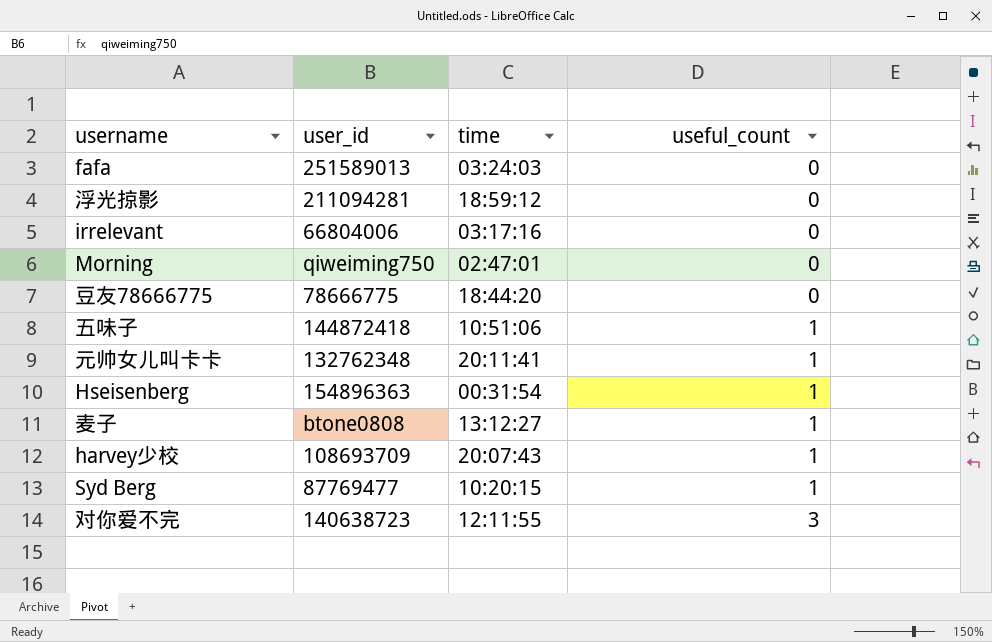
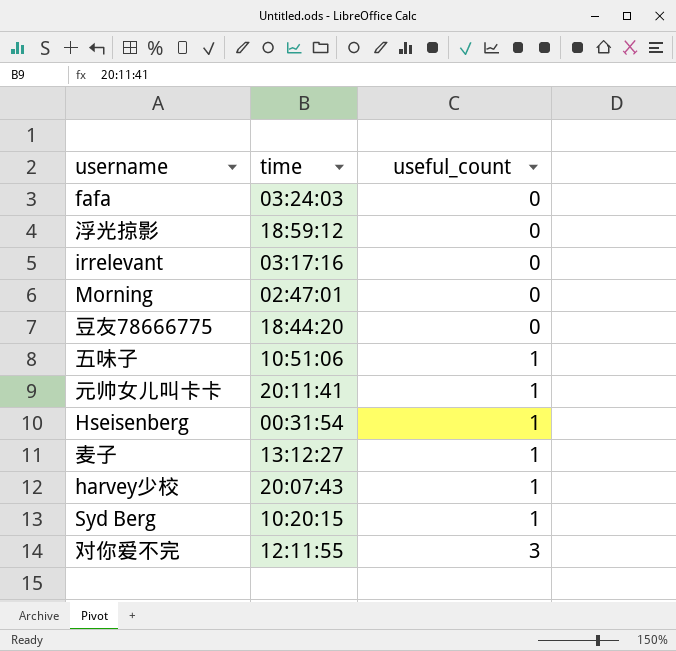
column user_id | position: 2 -> none

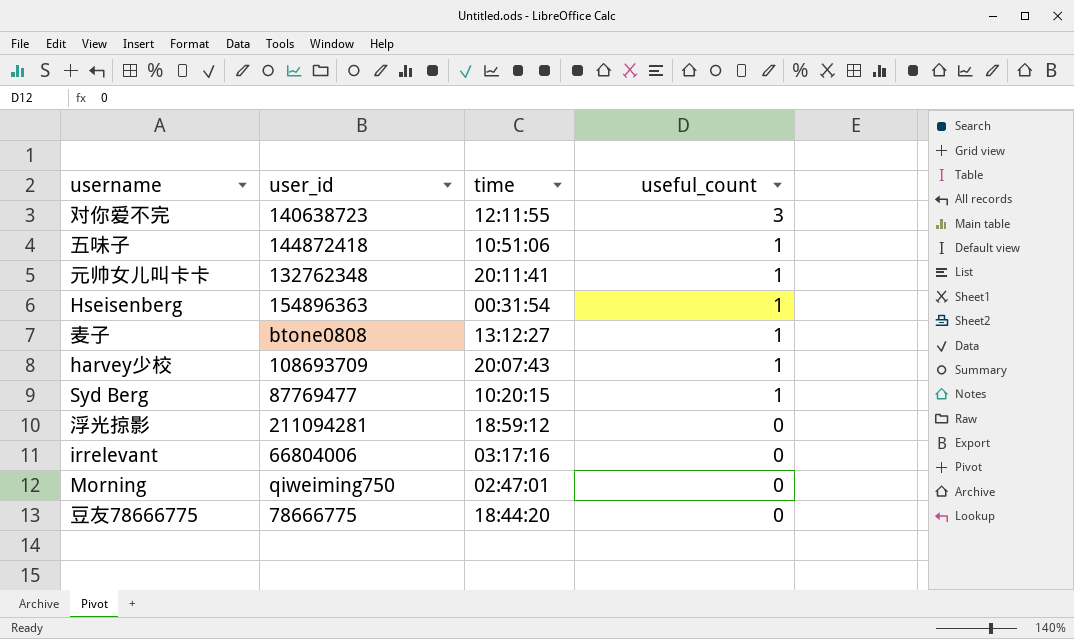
row order: useful_count ascending -> useful_count descending
column user_id | position: none -> 2
row fafa: 03:24:03 | 0 -> none

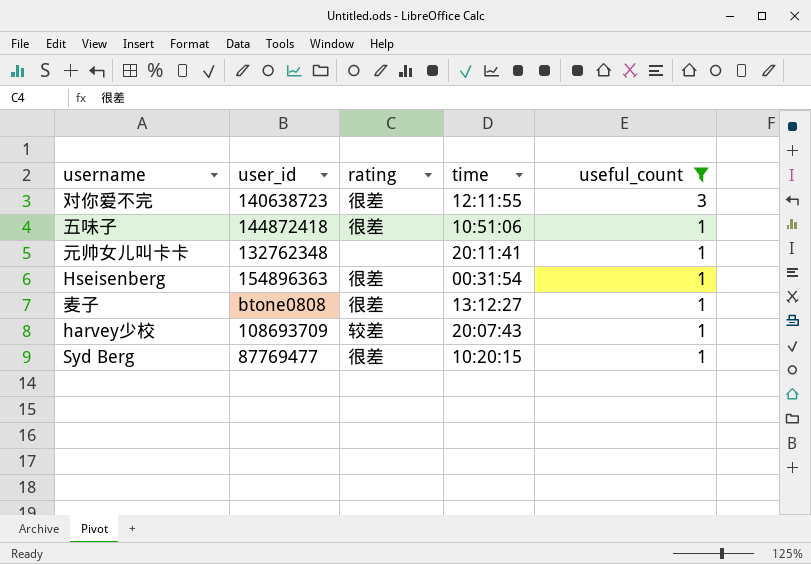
filter: none -> useful_count != 0
column rating | position: none -> 3

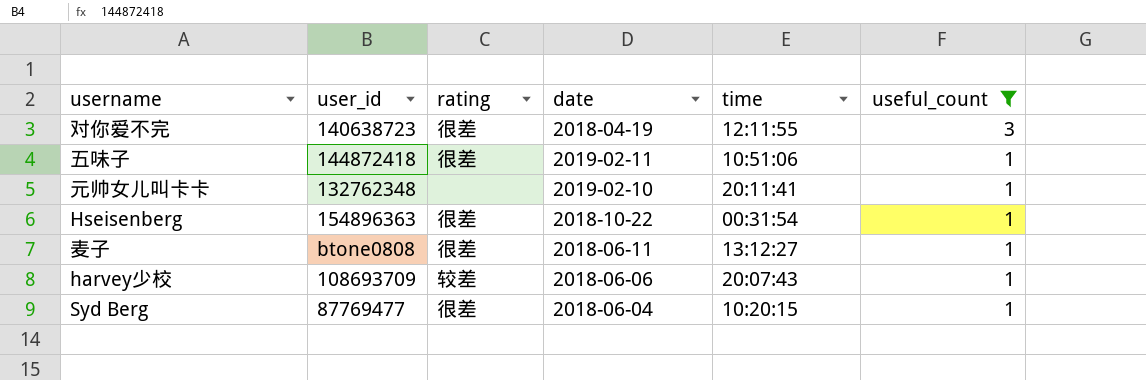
column date | position: none -> 4

